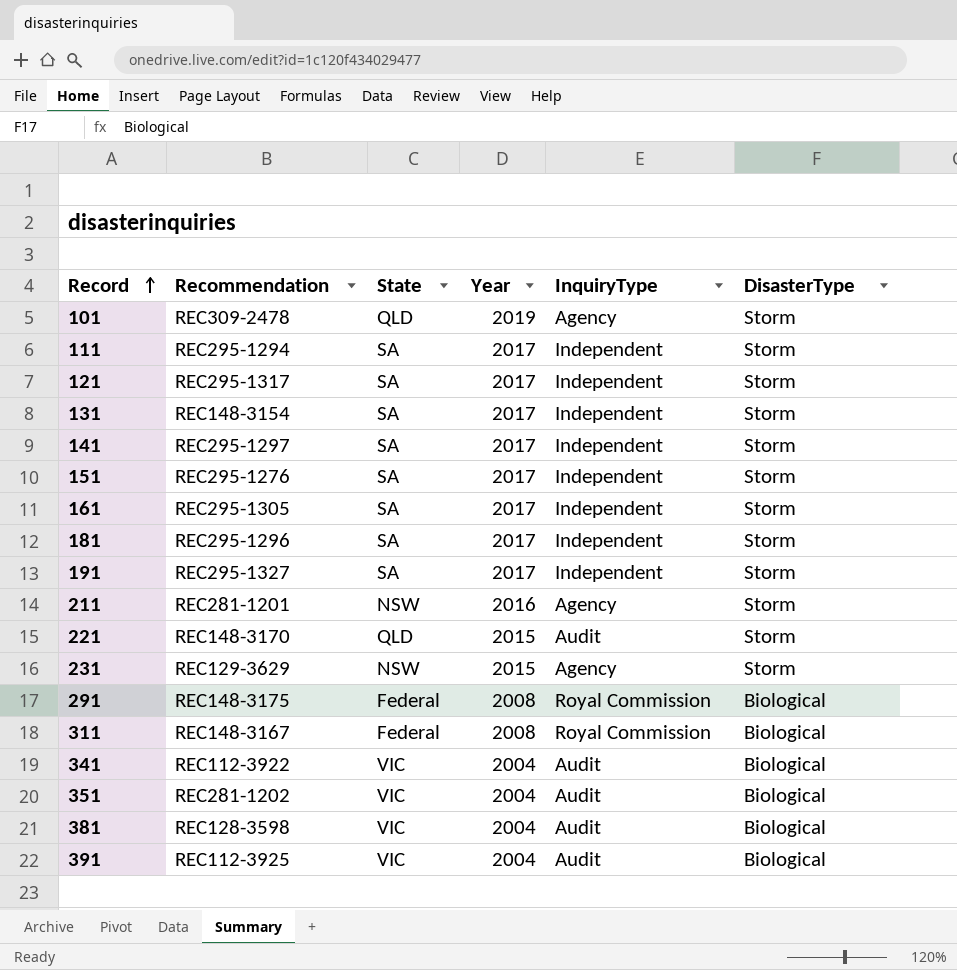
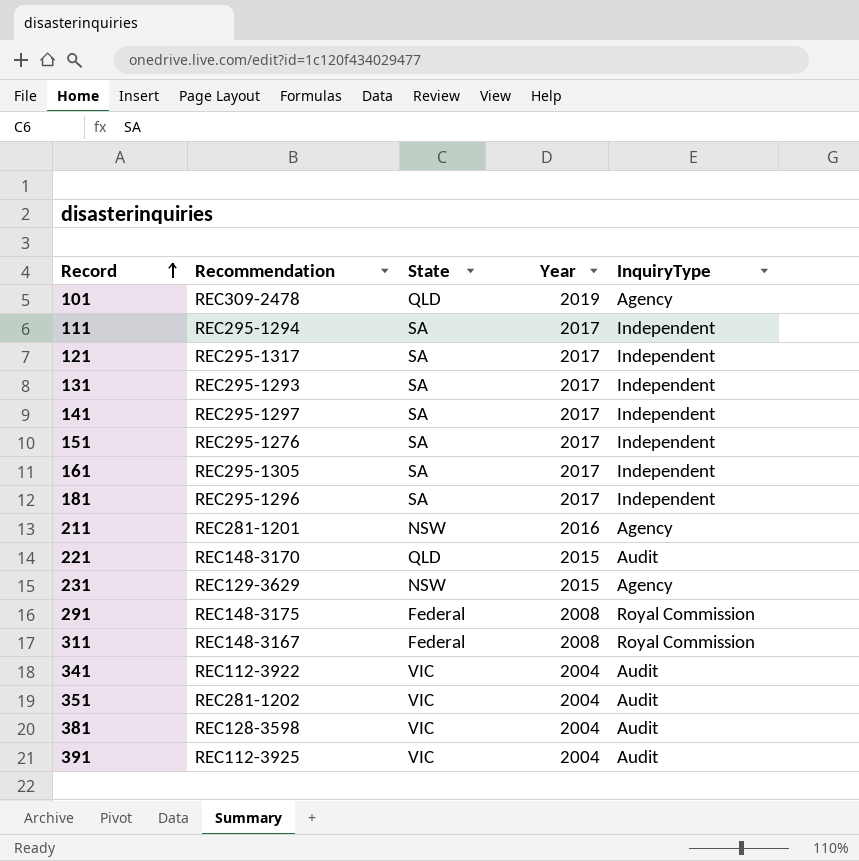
column DisasterType | position: 6 -> none
row 191: REC295-1327 | SA | 2017 | Independent | Storm -> none
131 | Recommendation: REC148-3154 -> REC295-1293

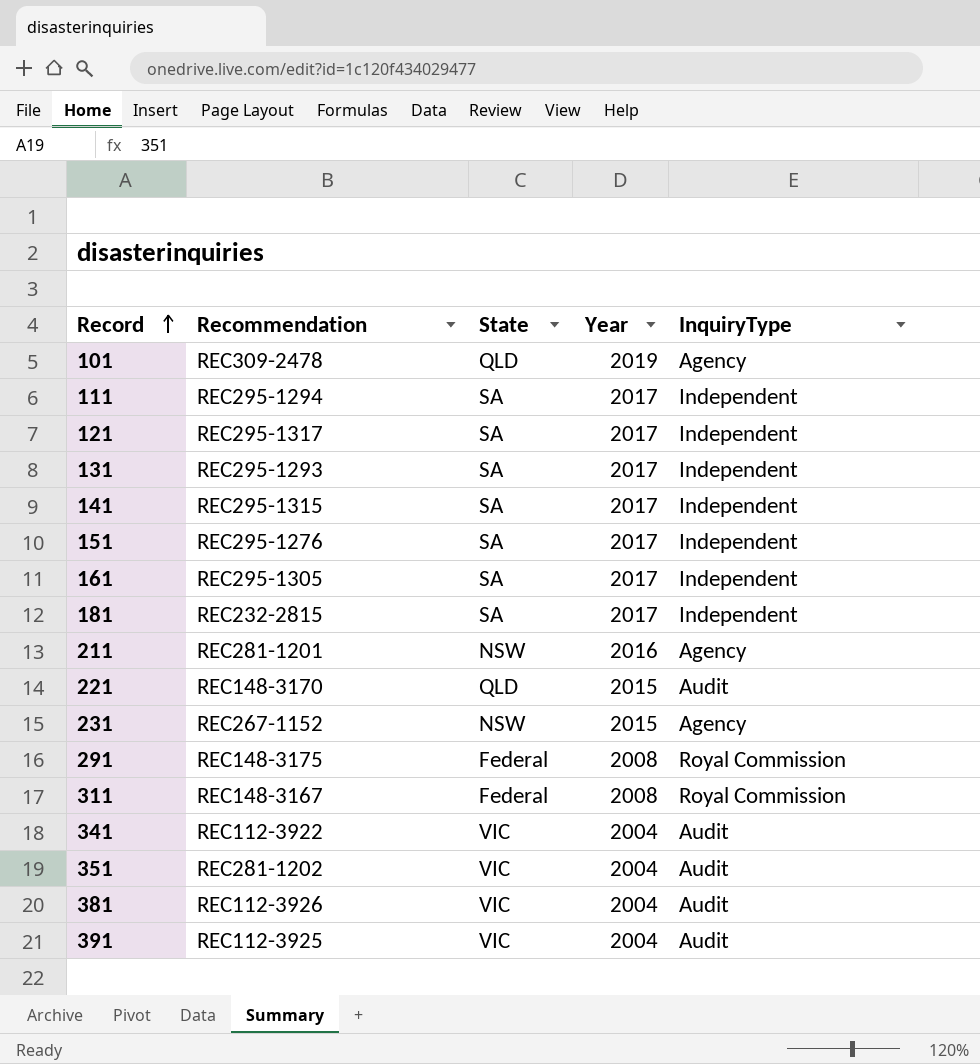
141 | Recommendation: REC295-1297 -> REC295-1315
181 | Recommendation: REC295-1296 -> REC232-2815
231 | Recommendation: REC129-3629 -> REC267-1152
381 | Recommendation: REC128-3598 -> REC112-3926

